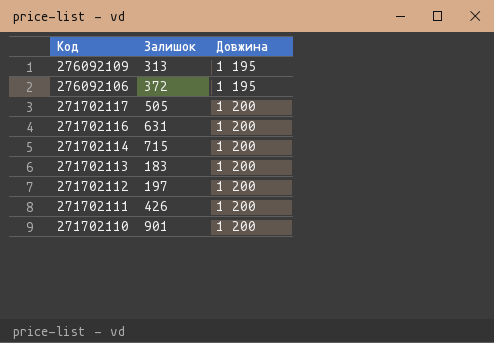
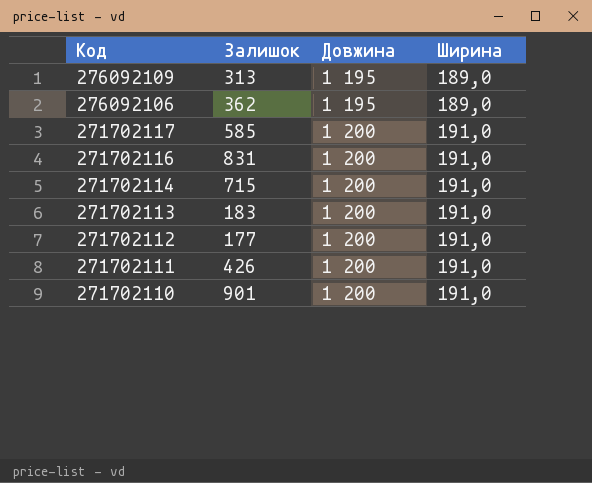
column Ширина | position: none -> 4
276092106 | Залишок: 372 -> 362
271702117 | Залишок: 505 -> 585
271702116 | Залишок: 631 -> 831
271702112 | Залишок: 197 -> 177

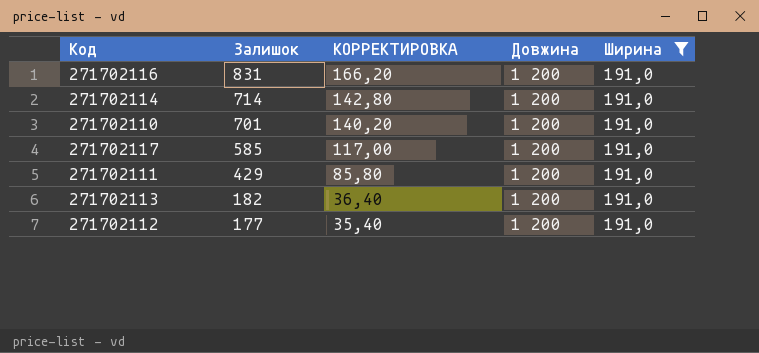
filter: none -> Ширина = 191,0
row order: Код descending -> Залишок descending
column КОРРЕКТИРОВКА | formula: none -> [Залишок] * 0,2
271702114 | Залишок: 715 -> 714
271702110 | Залишок: 901 -> 701
271702111 | Залишок: 426 -> 429
271702113 | Залишок: 183 -> 182

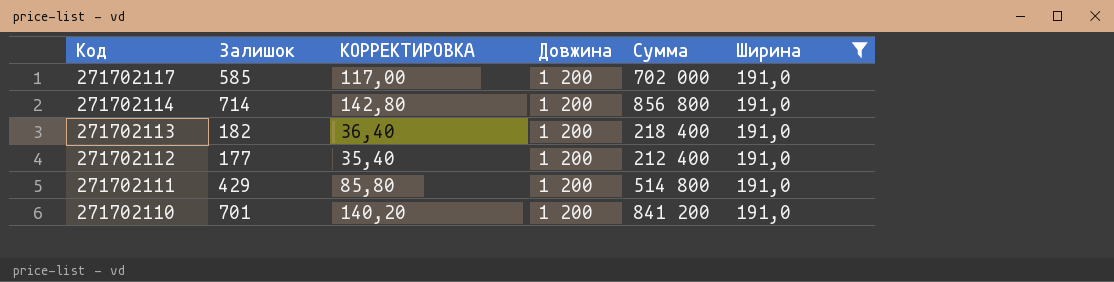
row order: Залишок descending -> Код descending
column Сумма | formula: none -> [Залишок] * [Довжина]
row 271702116: 831 | 166,20 | 1 200 | 191,0 -> none

